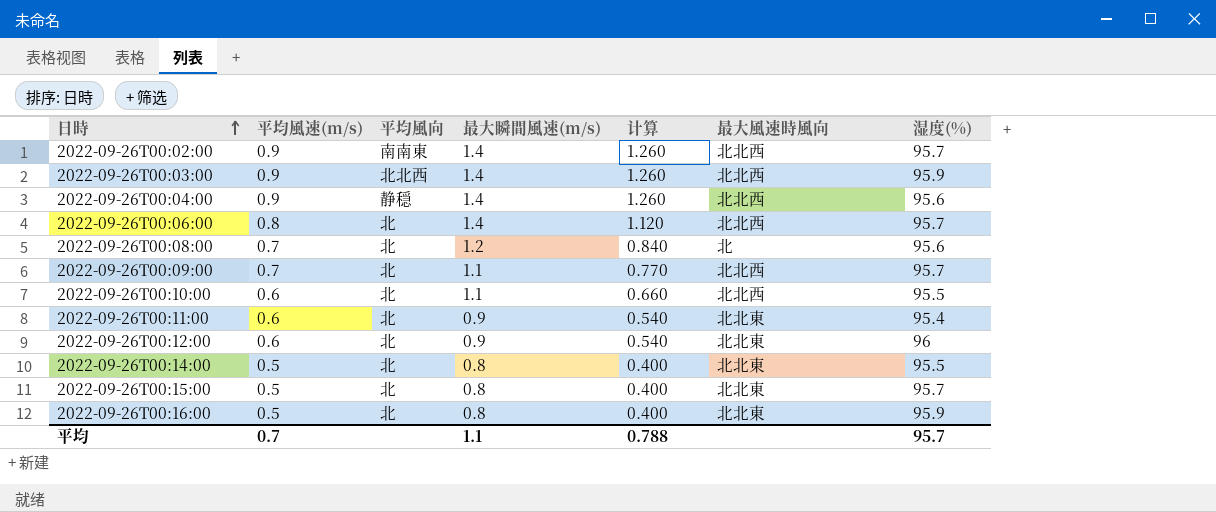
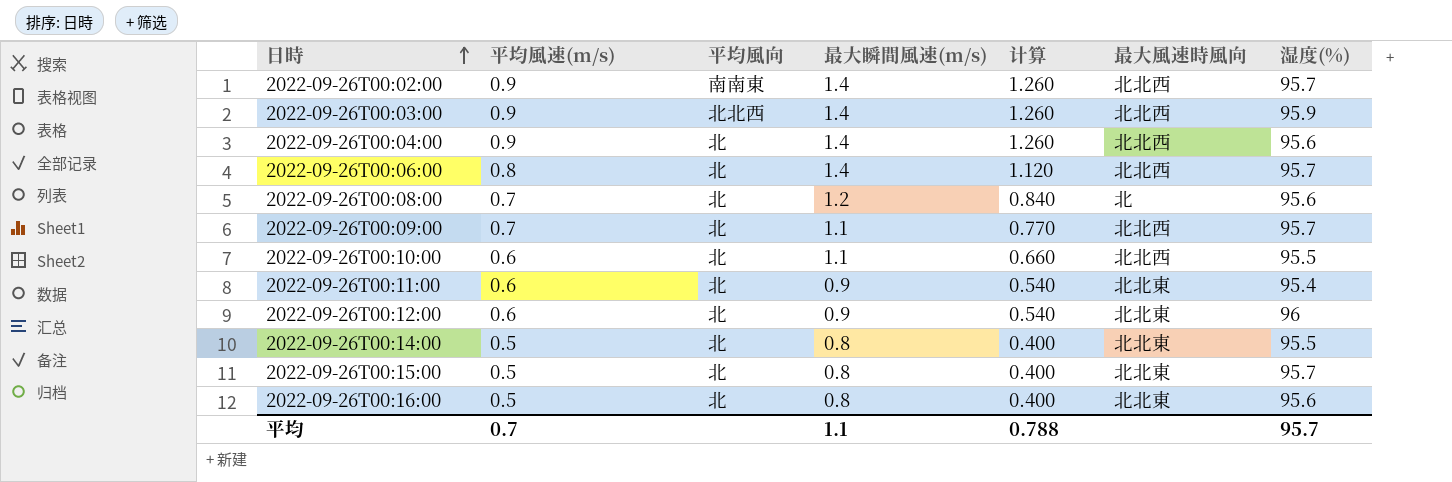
2022-09-26T00:04:00 | 平均風向: 静穏 -> 北
2022-09-26T00:16:00 | 湿度(%): 95.9 -> 95.6

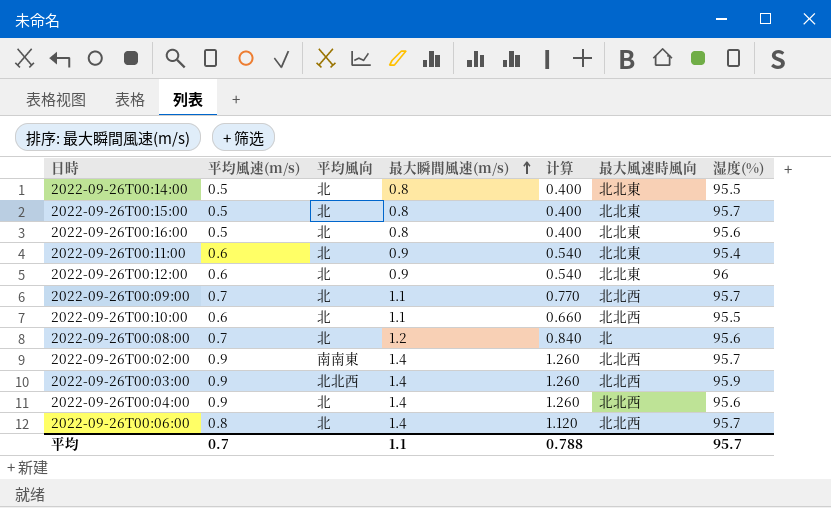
row order: 日時 ascending -> 最大瞬間風速(m/s) ascending

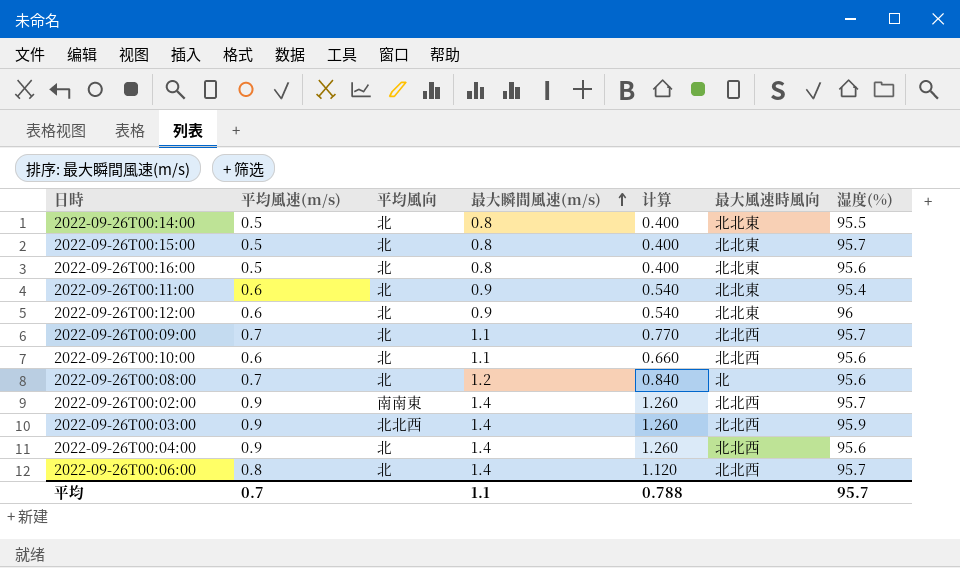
2022-09-26T00:10:00 | 湿度(%): 95.5 -> 95.6

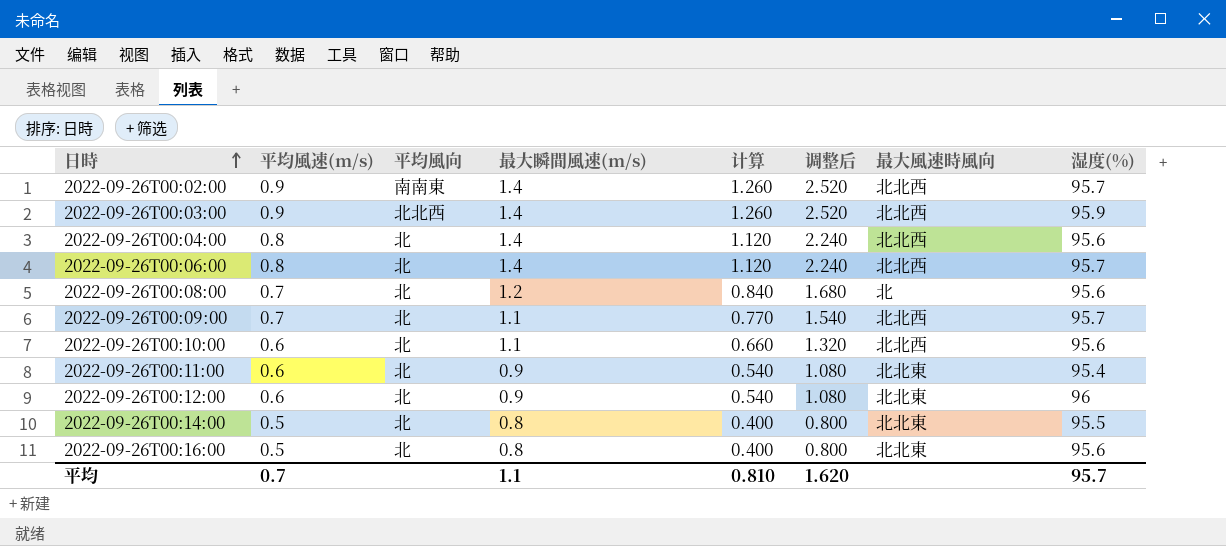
row order: 最大瞬間風速(m/s) ascending -> 日時 ascending
column 调整后 | formula: none -> [计算] * 2
row 2022-09-26T00:15:00: 0.5 | 北 | 0.8 | 0.400 | 北北東 | 95.7 -> none
2022-09-26T00:04:00 | 平均風速(m/s): 0.9 -> 0.8
2022-09-26T00:04:00 | 计算: 1.260 -> 1.120
平均 | 计算: 0.788 -> 0.810

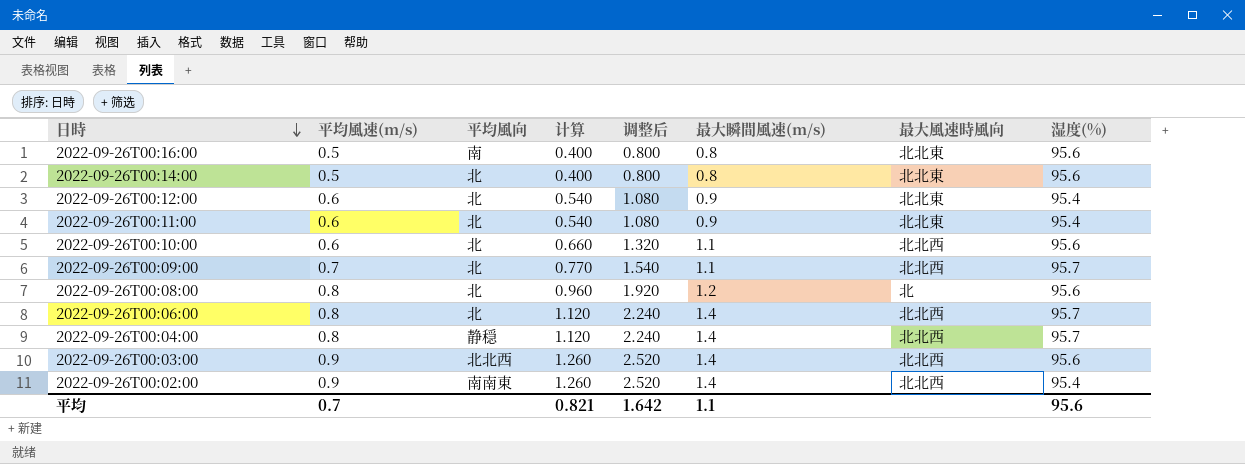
row order: 日時 ascending -> 日時 descending
column 最大瞬間風速(m/s) | position: 4 -> 6
2022-09-26T00:16:00 | 平均風向: 北 -> 南
2022-09-26T00:14:00 | 湿度(%): 95.5 -> 95.6
2022-09-26T00:12:00 | 湿度(%): 96 -> 95.4
2022-09-26T00:08:00 | 平均風速(m/s): 0.7 -> 0.8
2022-09-26T00:08:00 | 计算: 0.840 -> 0.960
2022-09-26T00:08:00 | 调整后: 1.680 -> 1.920
2022-09-26T00:04:00 | 平均風向: 北 -> 静穏
2022-09-26T00:04:00 | 湿度(%): 95.6 -> 95.7
2022-09-26T00:03:00 | 湿度(%): 95.9 -> 95.6
2022-09-26T00:02:00 | 湿度(%): 95.7 -> 95.4
平均 | 计算: 0.810 -> 0.821
平均 | 调整后: 1.620 -> 1.642
平均 | 湿度(%): 95.7 -> 95.6

